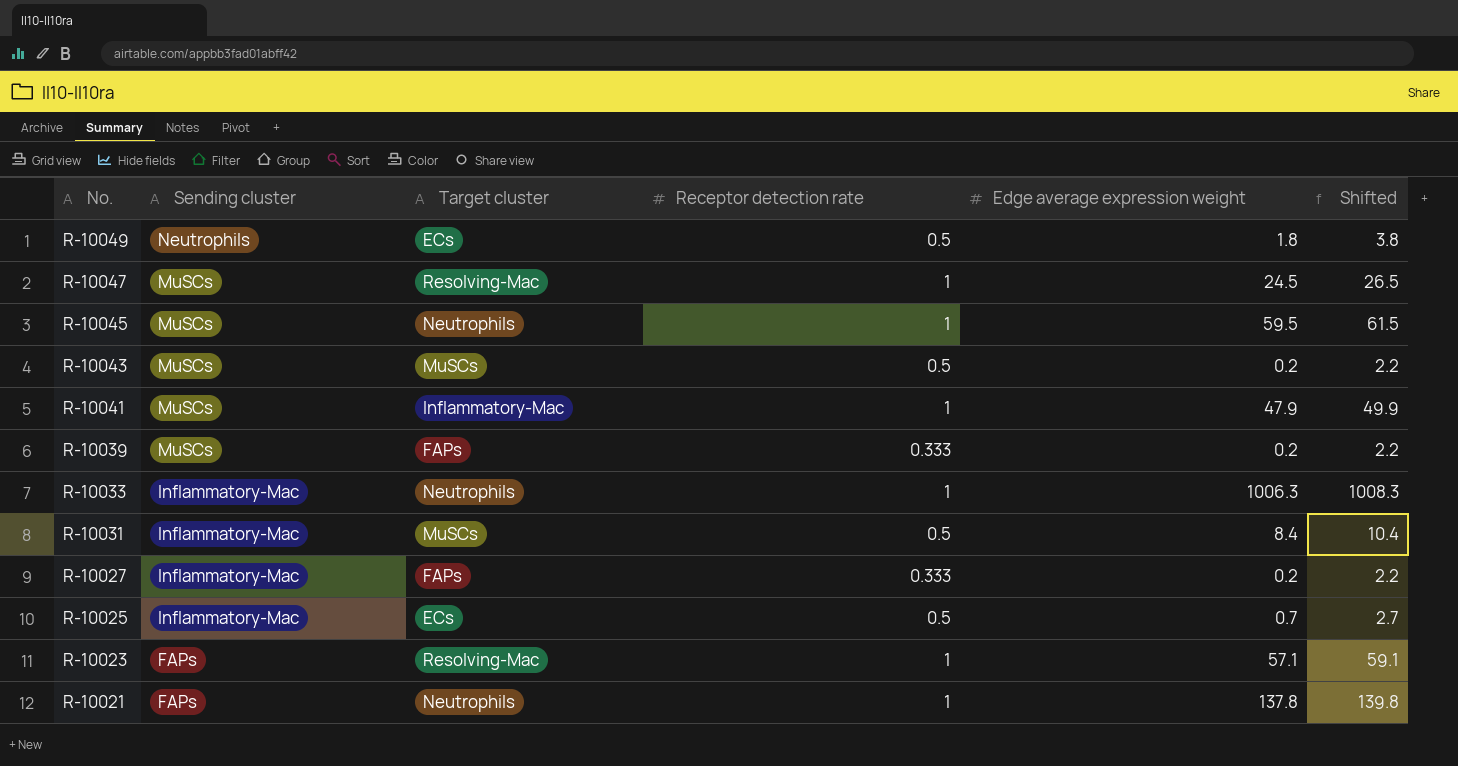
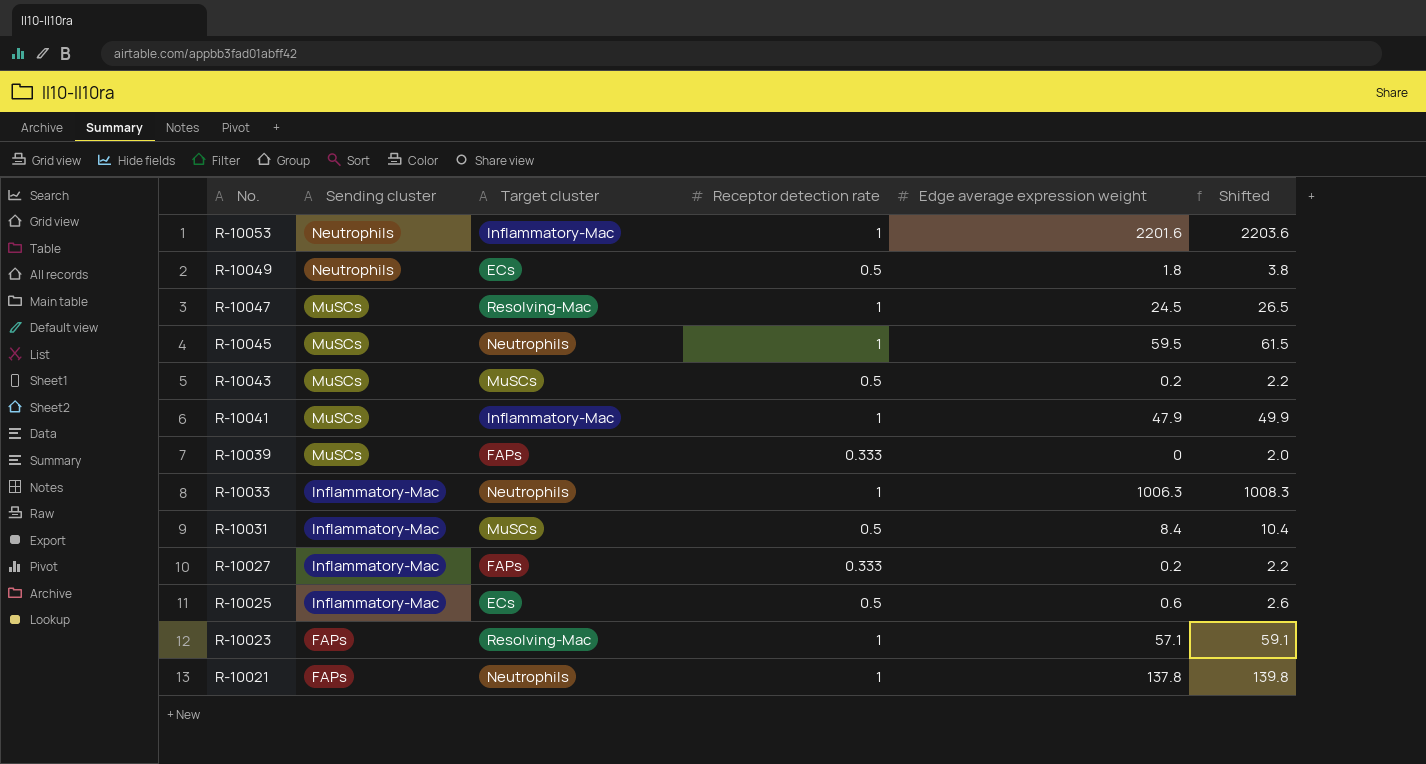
row R-10053: none -> Neutrophils | Inflammatory-Mac | 1 | 2201.6 | 2203.6
R-10039 | Edge average expression weight: 0.2 -> 0
R-10039 | Shifted: 2.2 -> 2.0
R-10025 | Edge average expression weight: 0.7 -> 0.6
R-10025 | Shifted: 2.7 -> 2.6

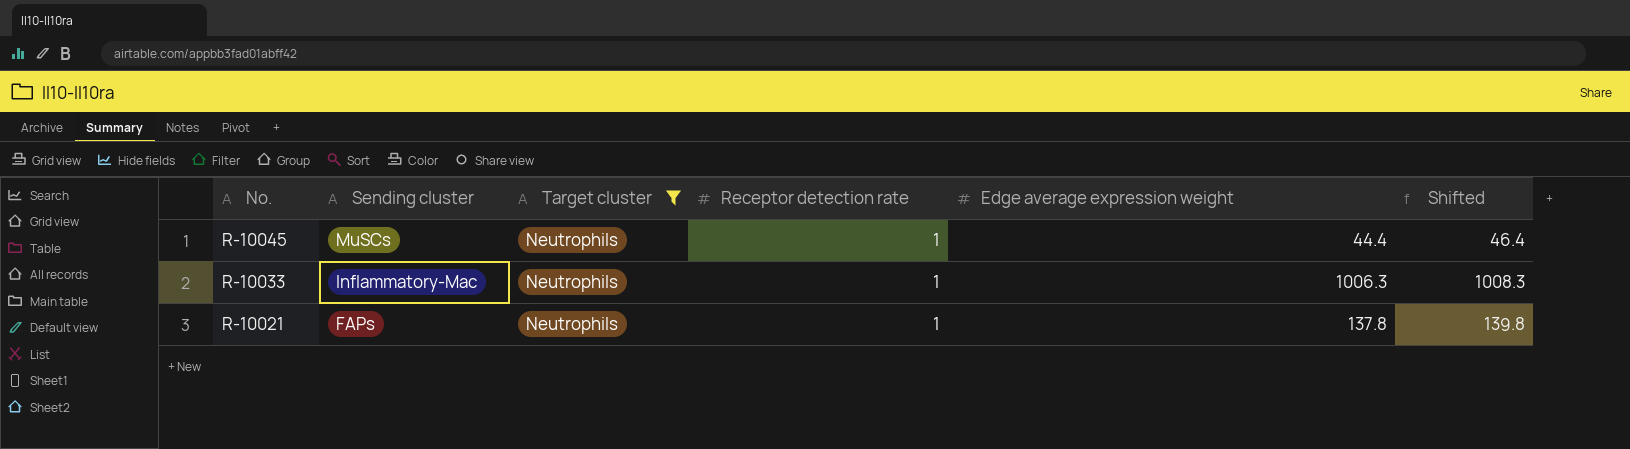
filter: none -> Target cluster = Neutrophils
R-10045 | Edge average expression weight: 59.5 -> 44.4
R-10045 | Shifted: 61.5 -> 46.4

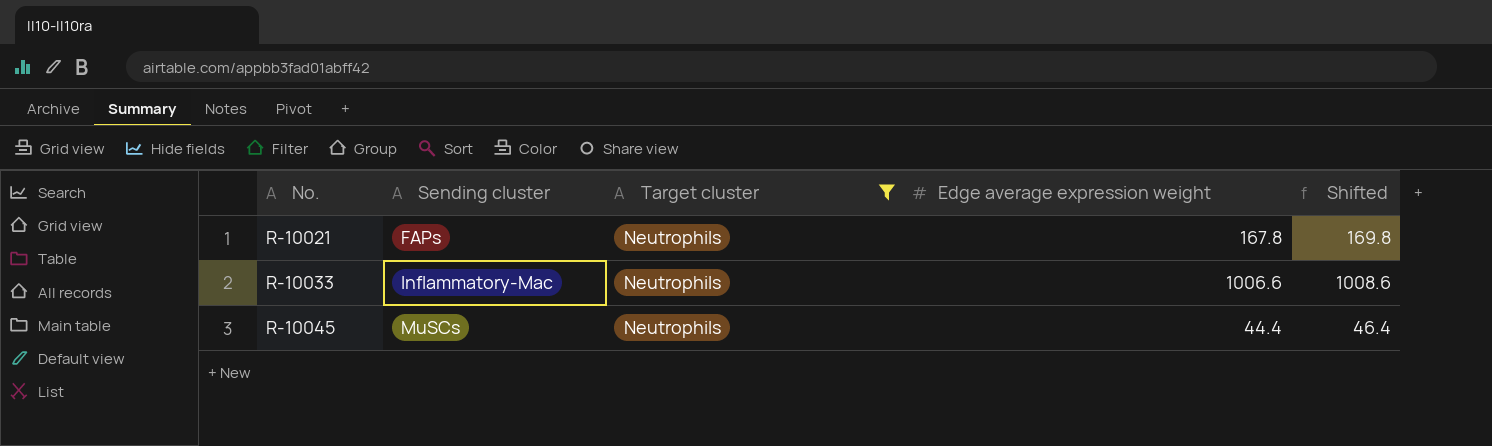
row order: No. descending -> No. ascending
column Receptor detection rate | position: 4 -> none
R-10021 | Edge average expression weight: 137.8 -> 167.8
R-10021 | Shifted: 139.8 -> 169.8
R-10033 | Edge average expression weight: 1006.3 -> 1006.6
R-10033 | Shifted: 1008.3 -> 1008.6

